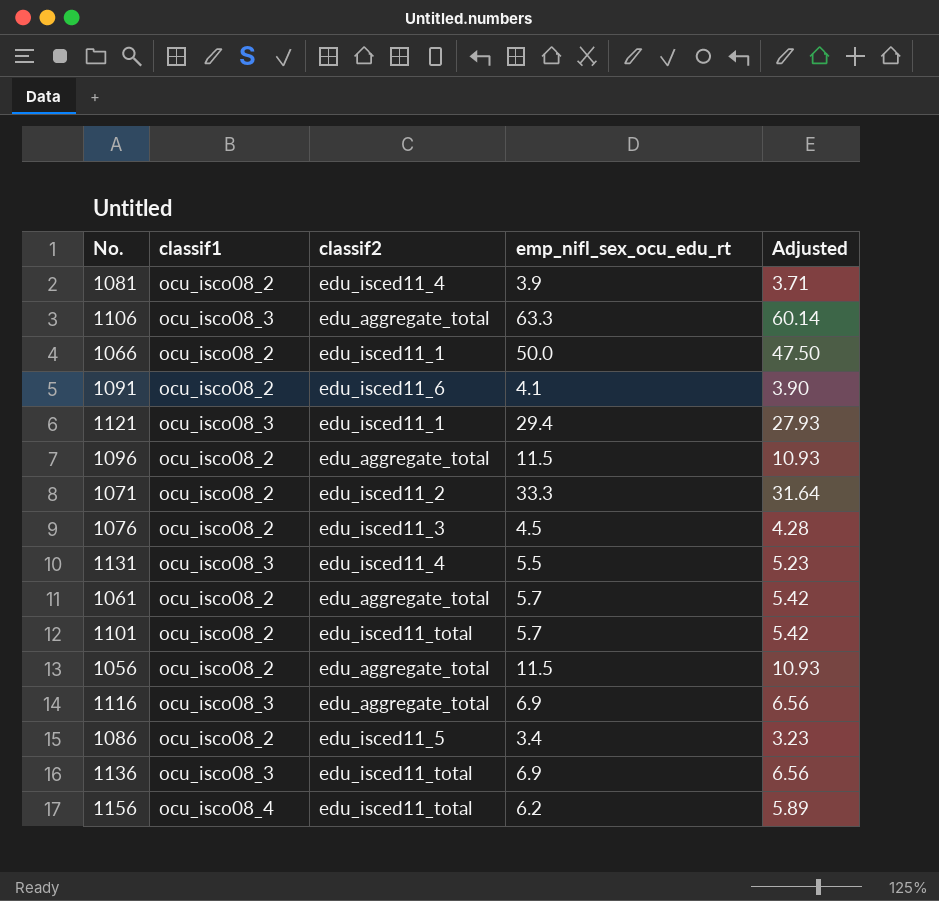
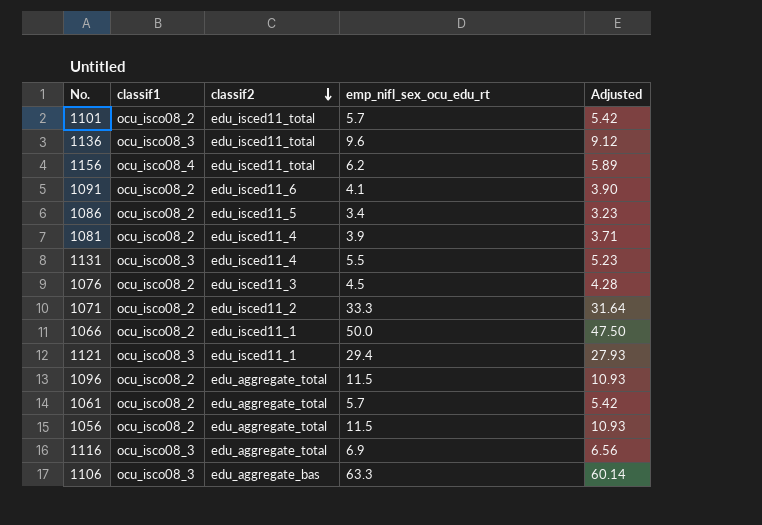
row order: none -> classif2 descending
1136 | emp_nifl_sex_ocu_edu_rt: 6.9 -> 9.6
1136 | Adjusted: 6.56 -> 9.12
1106 | classif2: edu_aggregate_total -> edu_aggregate_bas

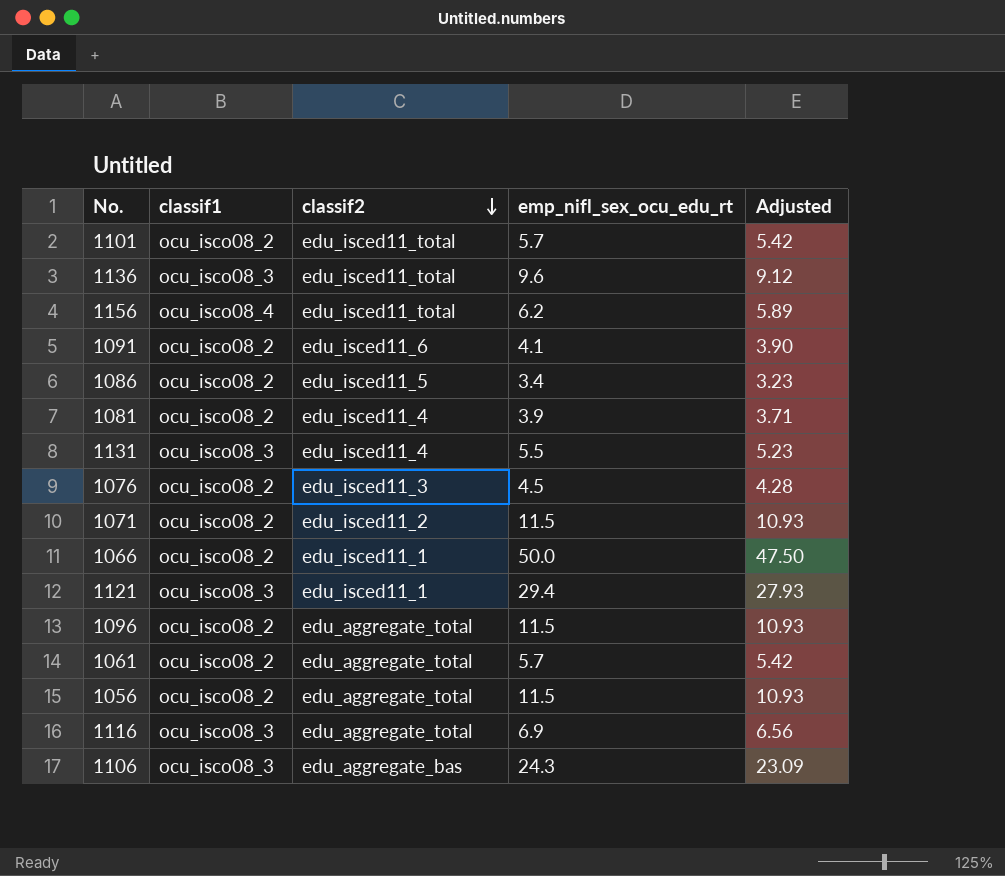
1071 | emp_nifl_sex_ocu_edu_rt: 33.3 -> 11.5
1071 | Adjusted: 31.64 -> 10.93
1106 | emp_nifl_sex_ocu_edu_rt: 63.3 -> 24.3
1106 | Adjusted: 60.14 -> 23.09

